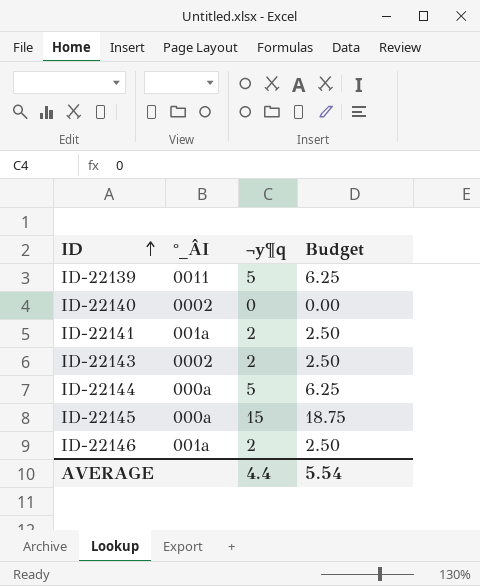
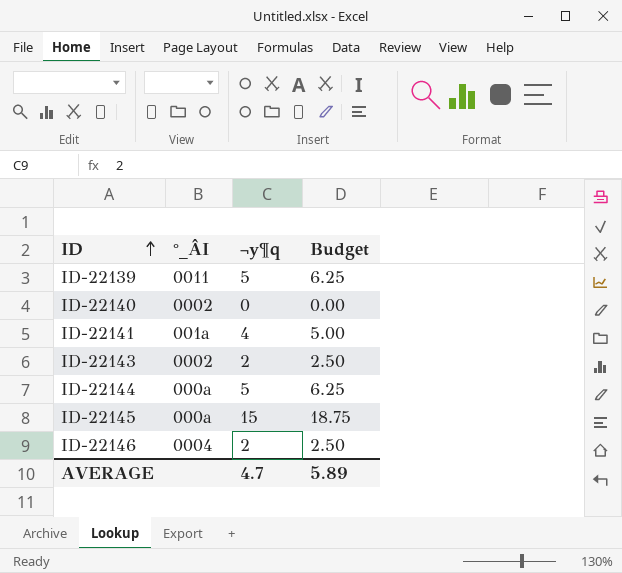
ID-22141 | ¬y¶q: 2 -> 4
ID-22141 | Budget: 2.50 -> 5.00
ID-22146 | °_ÂI: 001a -> 0004
AVERAGE | ¬y¶q: 4.4 -> 4.7
AVERAGE | Budget: 5.54 -> 5.89

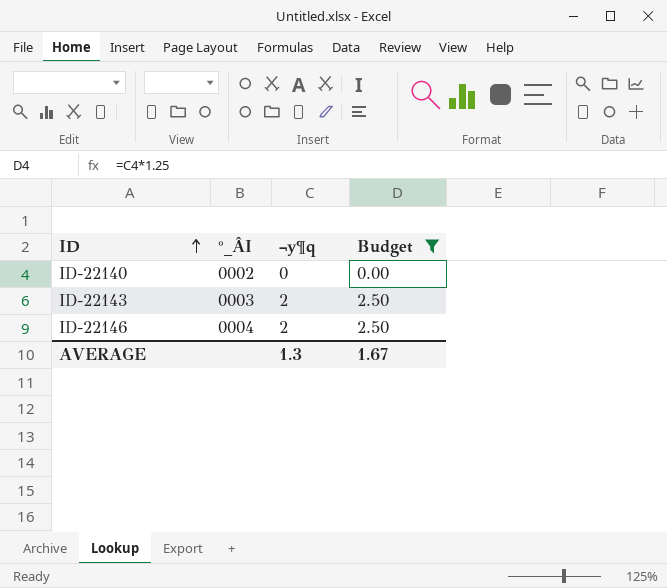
filter: none -> Budget <= 2.50
ID-22143 | °_ÂI: 0002 -> 0003
AVERAGE | ¬y¶q: 4.7 -> 1.3
AVERAGE | Budget: 5.89 -> 1.67

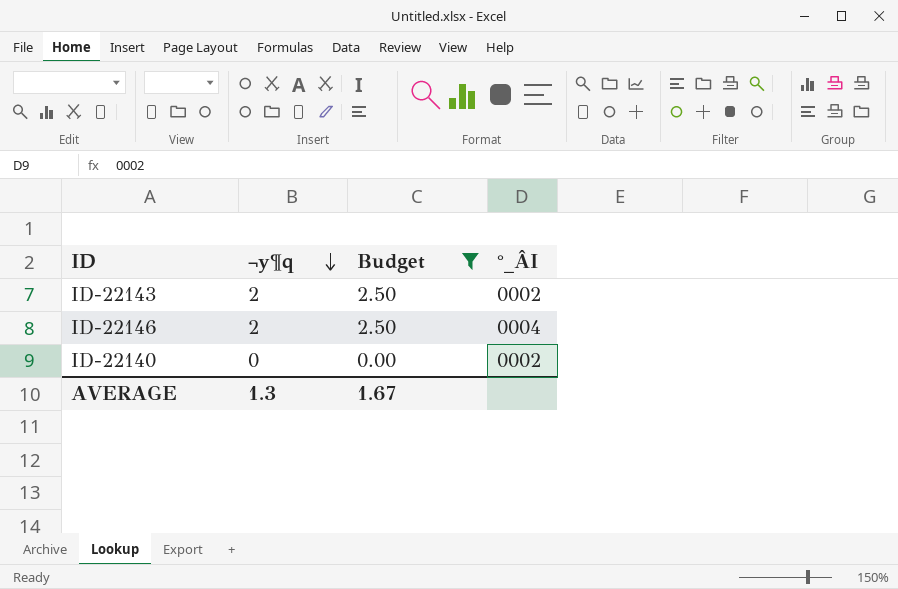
row order: ID ascending -> ¬y¶q descending
column °_ÂI | position: 2 -> 4
ID-22143 | °_ÂI: 0003 -> 0002

